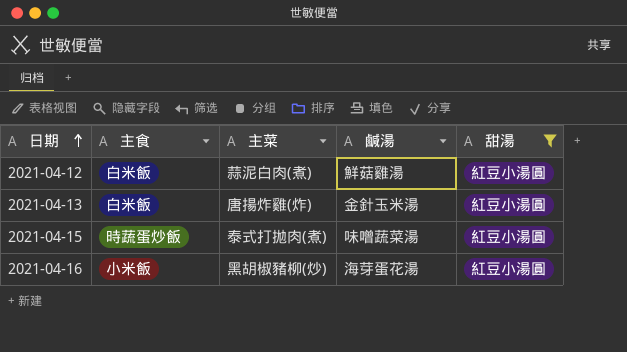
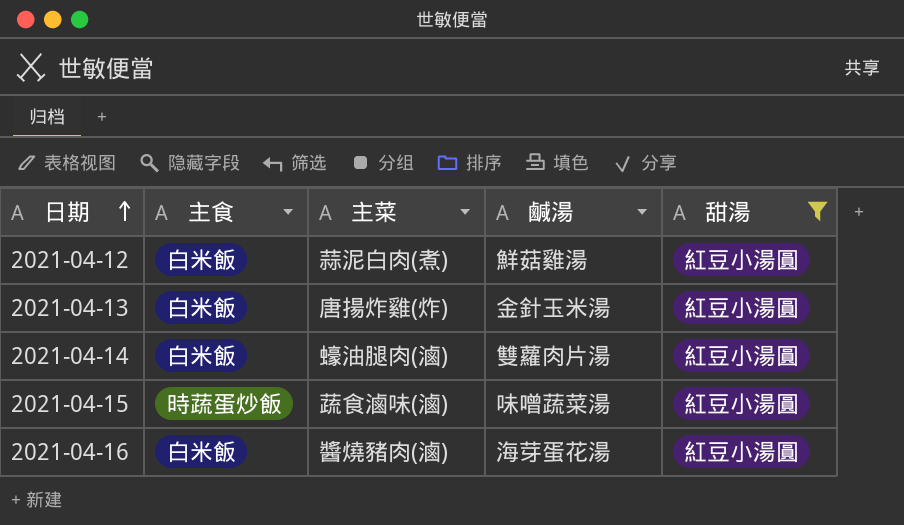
row 2021-04-14: none -> 白米飯 | 蠔油腿肉(滷) | 雙蘿肉片湯 | 紅豆小湯圓
2021-04-15 | 主菜: 泰式打拋肉(煮) -> 蔬食滷味(滷)
2021-04-16 | 主食: 小米飯 -> 白米飯
2021-04-16 | 主菜: 黑胡椒豬柳(炒) -> 醬燒豬肉(滷)

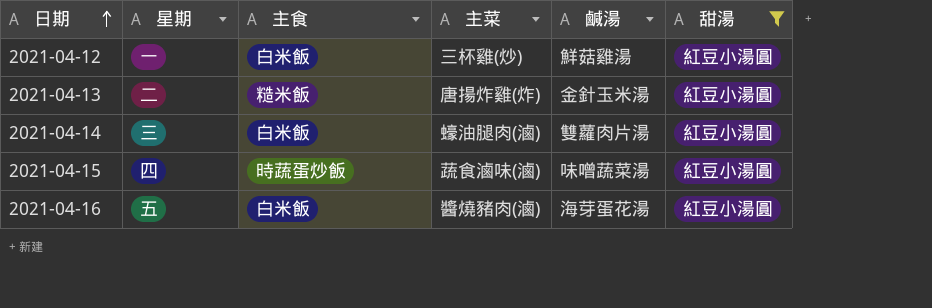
column 星期 | position: none -> 2
2021-04-12 | 主菜: 蒜泥白肉(煮) -> 三杯雞(炒)
2021-04-13 | 主食: 白米飯 -> 糙米飯

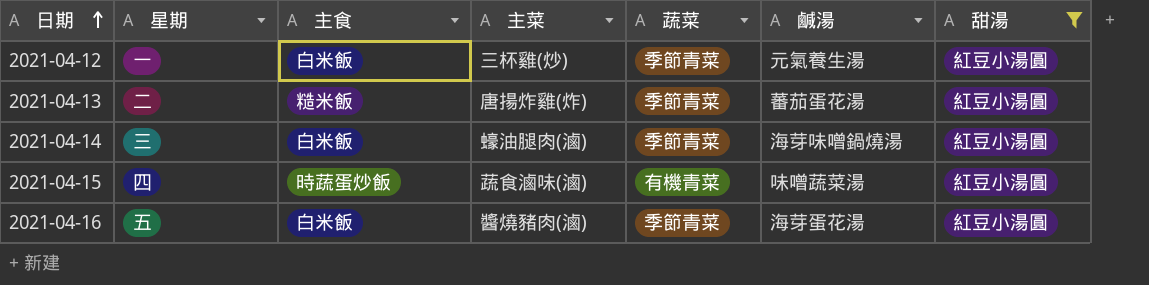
column 蔬菜 | position: none -> 5
2021-04-12 | 鹹湯: 鮮菇雞湯 -> 元氣養生湯
2021-04-13 | 鹹湯: 金針玉米湯 -> 蕃茄蛋花湯
2021-04-14 | 鹹湯: 雙蘿肉片湯 -> 海芽味噌鍋燒湯

